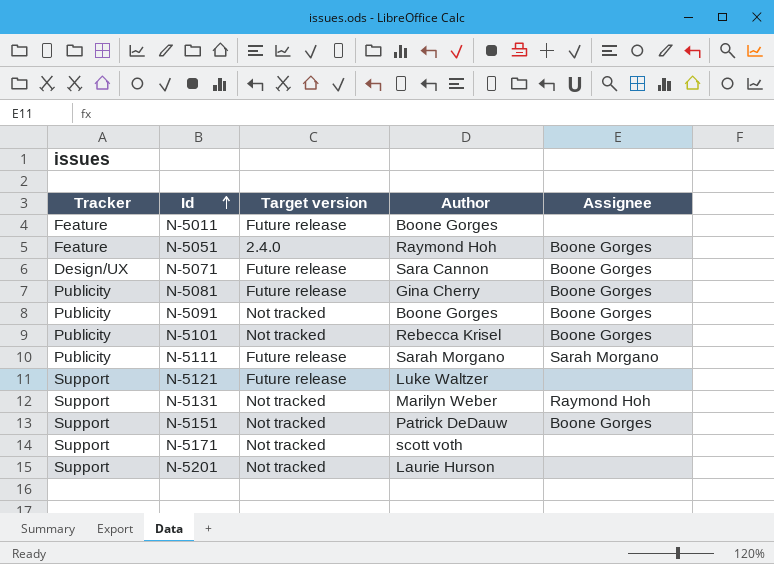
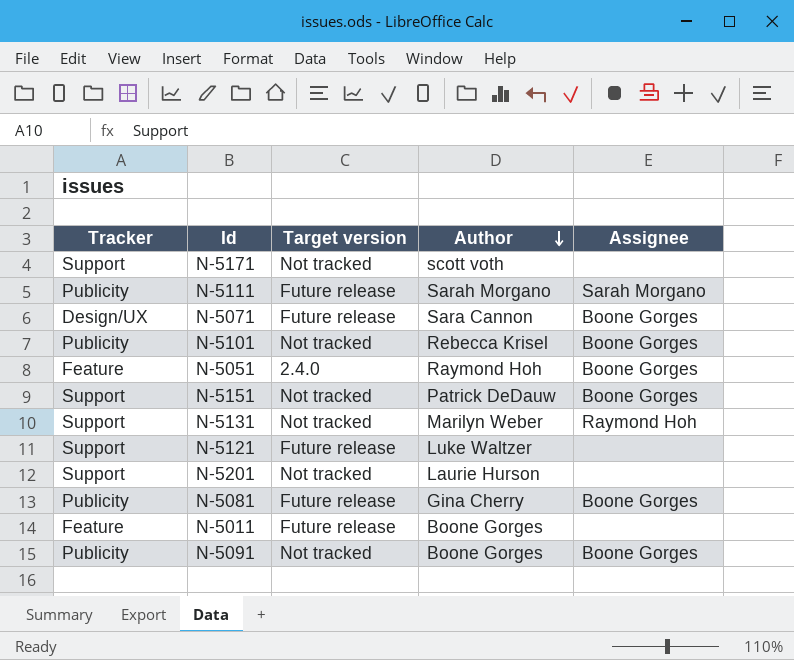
row order: Id ascending -> Author descending

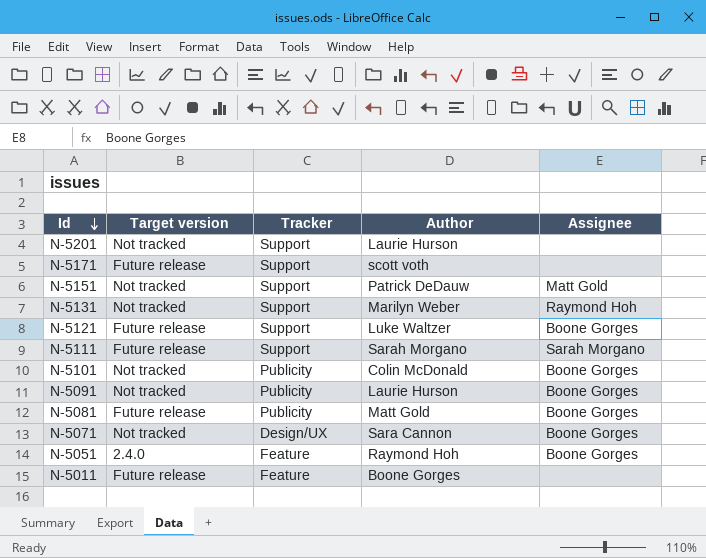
row order: Author descending -> Id descending
column Tracker | position: 1 -> 3
N-5171 | Target version: Not tracked -> Future release
N-5151 | Assignee: Boone Gorges -> Matt Gold
N-5121 | Assignee: none -> Boone Gorges
N-5111 | Tracker: Publicity -> Support
N-5101 | Author: Rebecca Krisel -> Colin McDonald
N-5091 | Author: Boone Gorges -> Laurie Hurson
N-5081 | Author: Gina Cherry -> Matt Gold
N-5071 | Target version: Future release -> Not tracked

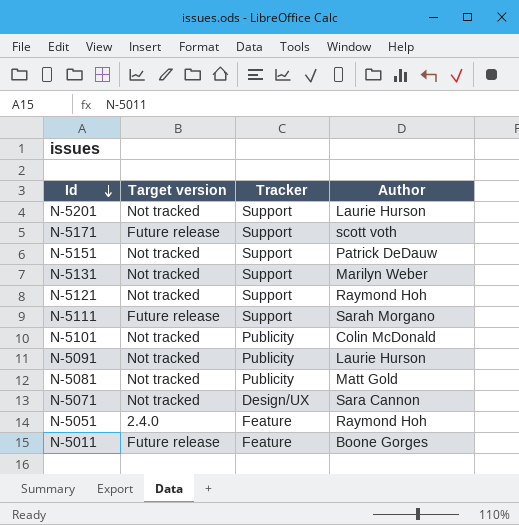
column Assignee | position: 5 -> none
N-5121 | Target version: Future release -> Not tracked
N-5121 | Author: Luke Waltzer -> Raymond Hoh
N-5081 | Target version: Future release -> Not tracked

